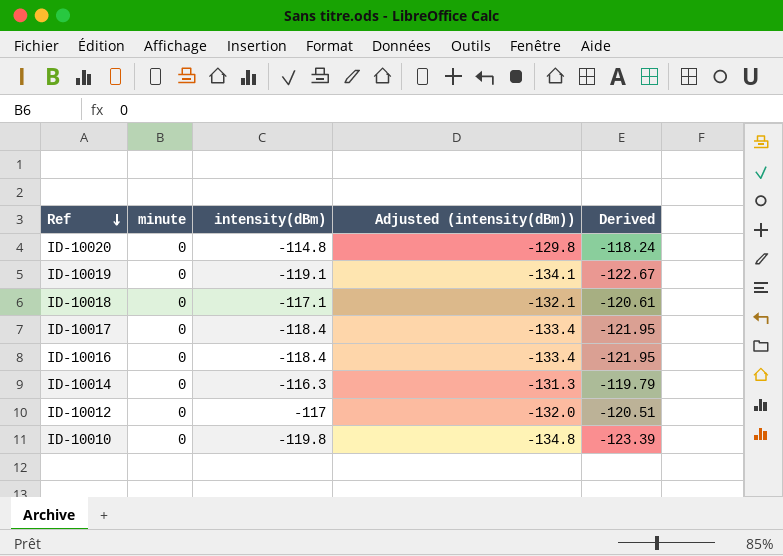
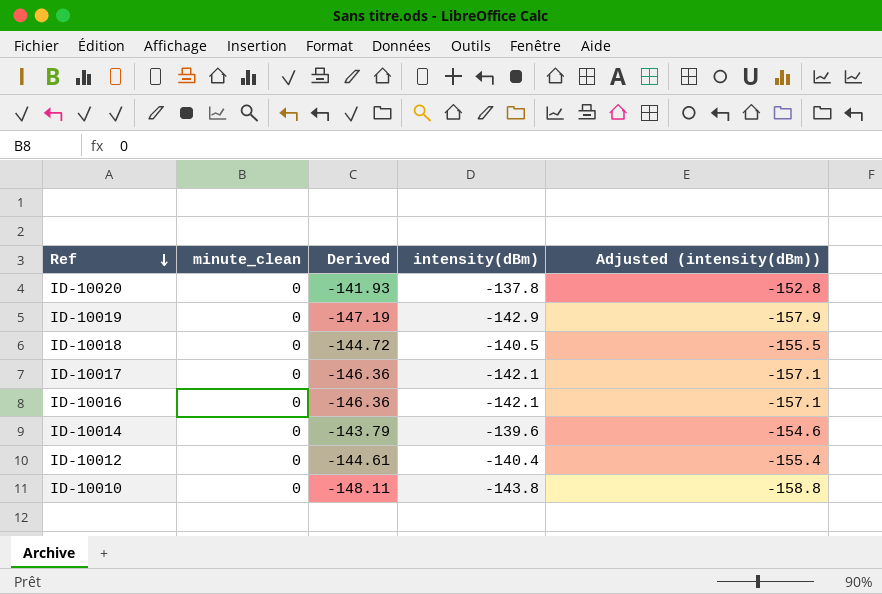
column name: minute -> minute_clean
column Derived | position: 5 -> 3
ID-10020 | Derived: -118.24 -> -141.93
ID-10020 | intensity(dBm): -114.8 -> -137.8
ID-10020 | Adjusted (intensity(dBm)): -129.8 -> -152.8
ID-10019 | Derived: -122.67 -> -147.19
ID-10019 | intensity(dBm): -119.1 -> -142.9
ID-10019 | Adjusted (intensity(dBm)): -134.1 -> -157.9
ID-10018 | Derived: -120.61 -> -144.72
ID-10018 | intensity(dBm): -117.1 -> -140.5
ID-10018 | Adjusted (intensity(dBm)): -132.1 -> -155.5
ID-10017 | Derived: -121.95 -> -146.36
ID-10017 | intensity(dBm): -118.4 -> -142.1
ID-10017 | Adjusted (intensity(dBm)): -133.4 -> -157.1
ID-10016 | Derived: -121.95 -> -146.36
ID-10016 | intensity(dBm): -118.4 -> -142.1
ID-10016 | Adjusted (intensity(dBm)): -133.4 -> -157.1
ID-10014 | Derived: -119.79 -> -143.79
ID-10014 | intensity(dBm): -116.3 -> -139.6
ID-10014 | Adjusted (intensity(dBm)): -131.3 -> -154.6
ID-10012 | Derived: -120.51 -> -144.61
ID-10012 | intensity(dBm): -117 -> -140.4
ID-10012 | Adjusted (intensity(dBm)): -132.0 -> -155.4
ID-10010 | Derived: -123.39 -> -148.11
ID-10010 | intensity(dBm): -119.8 -> -143.8
ID-10010 | Adjusted (intensity(dBm)): -134.8 -> -158.8

